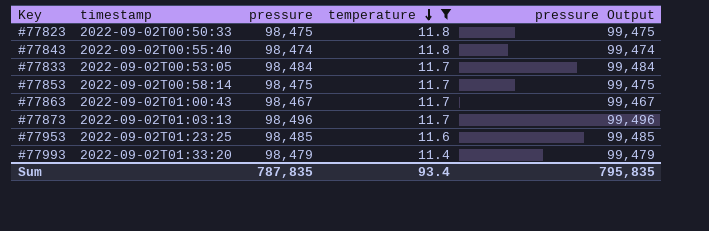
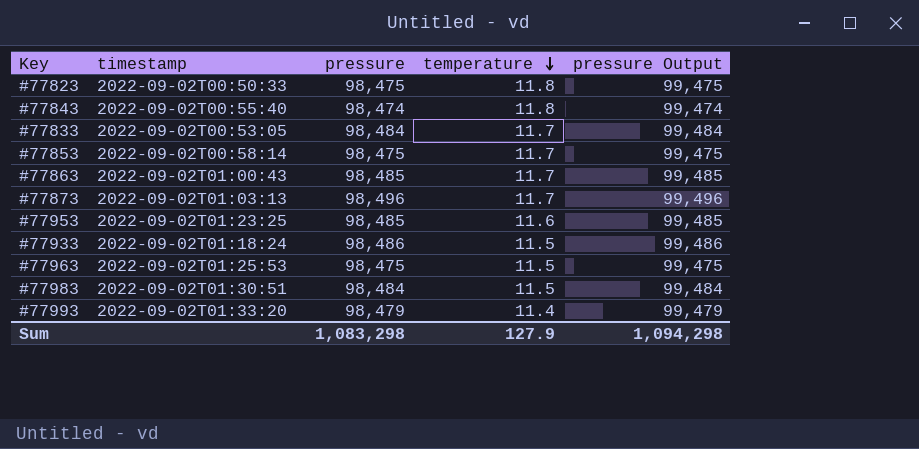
filter: temperature != 11.5 -> none
#77863 | pressure: 98,467 -> 98,485
#77863 | pressure Output: 99,467 -> 99,485
Sum | pressure: 787,835 -> 1,083,298
Sum | temperature: 93.4 -> 127.9
Sum | pressure Output: 795,835 -> 1,094,298

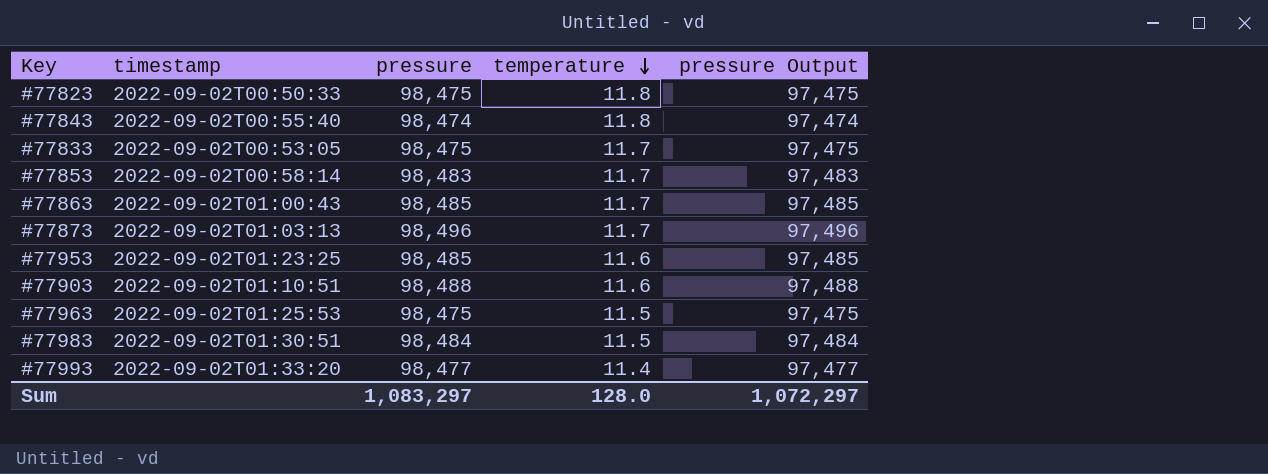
column pressure Output | formula: [pressure] + 1000 -> [pressure] - 1000
row #77933: 2022-09-02T01:18:24 | 98,486 | 11.5 | 99,486 -> none
#77833 | pressure: 98,484 -> 98,475
#77853 | pressure: 98,475 -> 98,483
row #77903: none -> 2022-09-02T01:10:51 | 98,488 | 11.6 | 97,488
#77993 | pressure: 98,479 -> 98,477
Sum | pressure: 1,083,298 -> 1,083,297
Sum | temperature: 127.9 -> 128.0
Sum | pressure Output: 1,094,298 -> 1,072,297

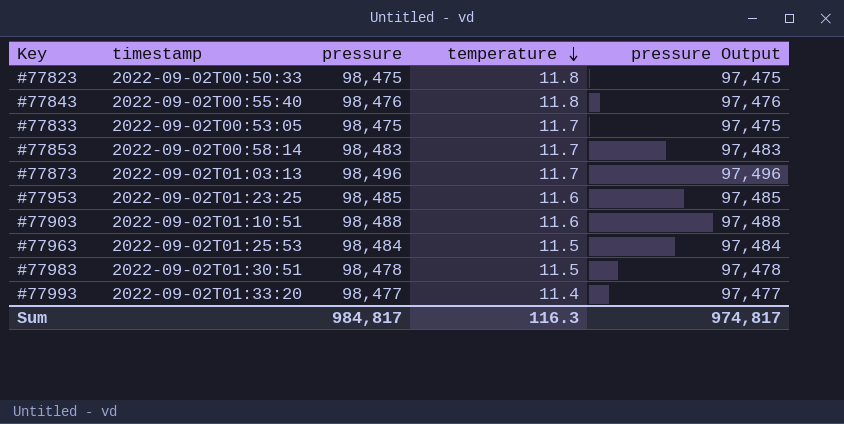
row #77863: 2022-09-02T01:00:43 | 98,485 | 11.7 | 97,485 -> none
#77843 | pressure: 98,474 -> 98,476
#77843 | pressure Output: 97,474 -> 97,476
#77963 | pressure: 98,475 -> 98,484
#77963 | pressure Output: 97,475 -> 97,484
#77983 | pressure: 98,484 -> 98,478
#77983 | pressure Output: 97,484 -> 97,478
Sum | pressure: 1,083,297 -> 984,817
Sum | temperature: 128.0 -> 116.3
Sum | pressure Output: 1,072,297 -> 974,817

